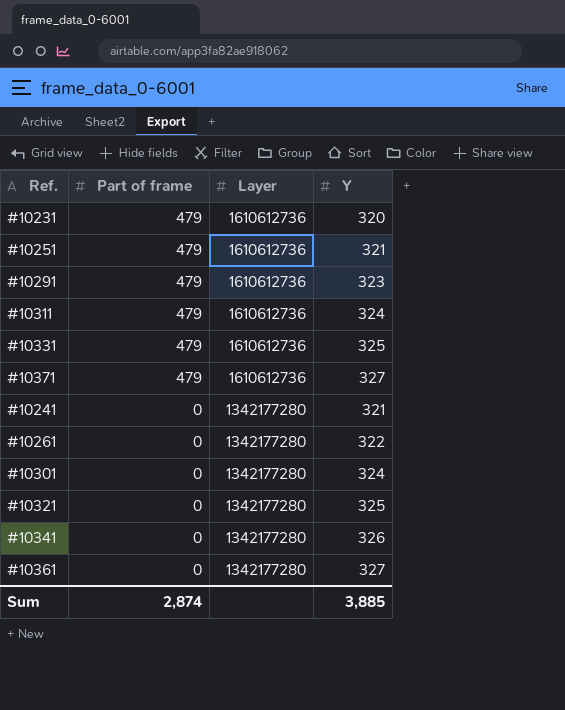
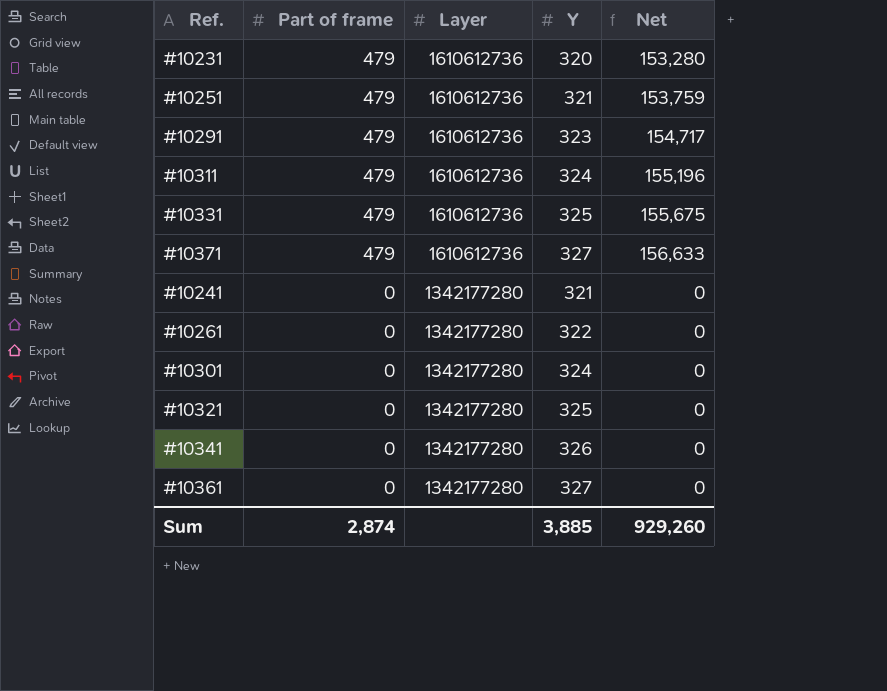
column Net | formula: none -> [Part of frame] * [Y]

